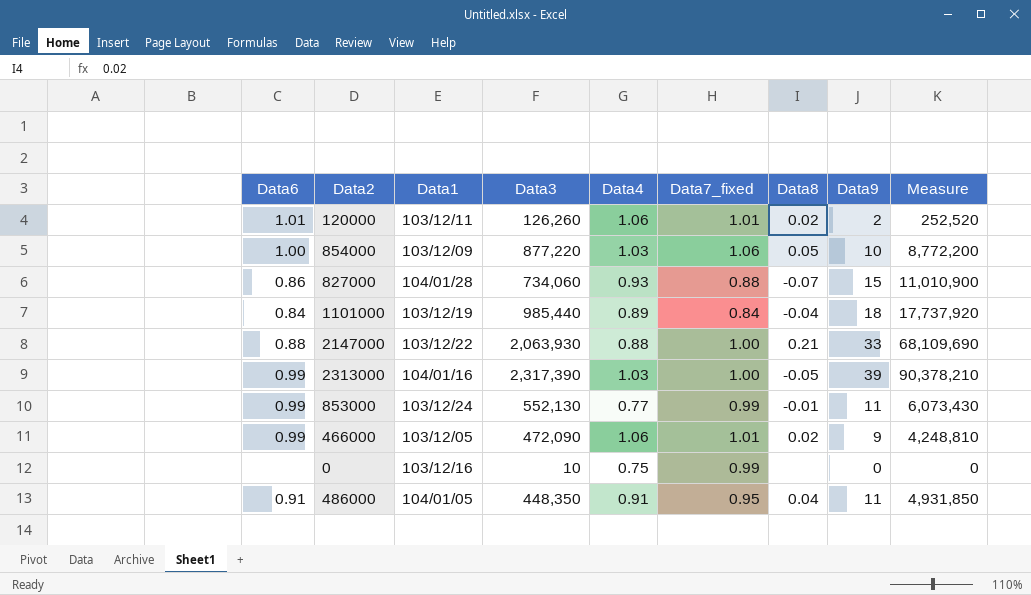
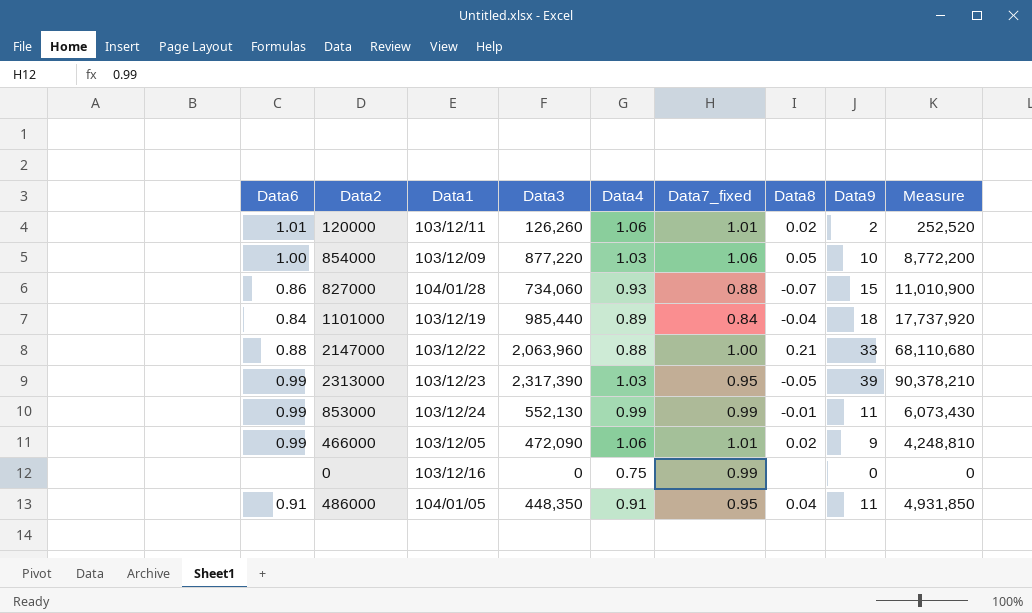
2147000 | Data3: 2,063,930 -> 2,063,960
2147000 | Measure: 68,109,690 -> 68,110,680
2313000 | Data1: 104/01/16 -> 103/12/23
2313000 | Data7_fixed: 1.00 -> 0.95
853000 | Data4: 0.77 -> 0.99
0 | Data3: 10 -> 0

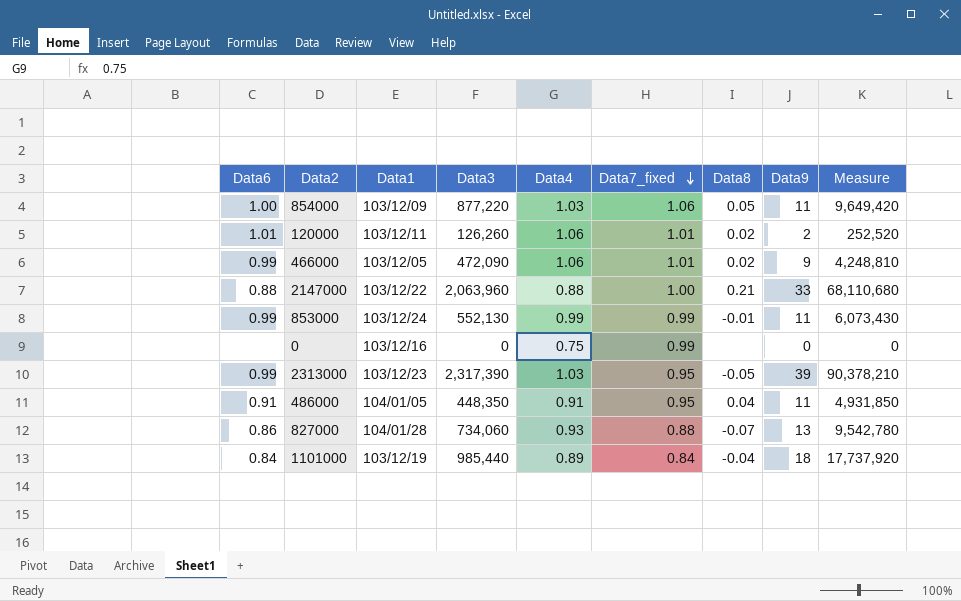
row order: none -> Data7_fixed descending
854000 | Data9: 10 -> 11
854000 | Measure: 8,772,200 -> 9,649,420
827000 | Data9: 15 -> 13
827000 | Measure: 11,010,900 -> 9,542,780

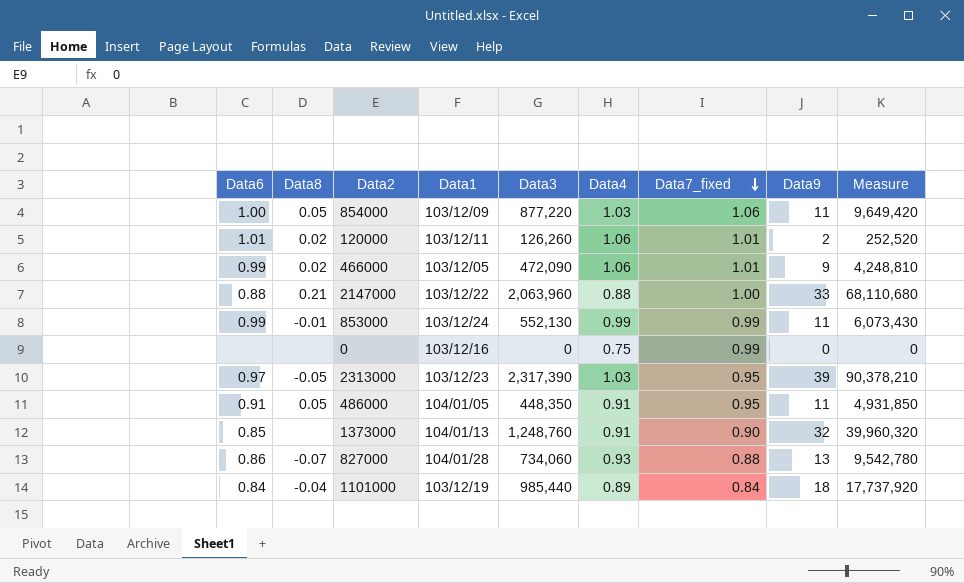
column Data8 | position: 7 -> 2
2313000 | Data6: 0.99 -> 0.97
486000 | Data8: 0.04 -> 0.05
row 1373000: none -> 0.85 | none | 104/01/13 | 1,248,760 | 0.91 | 0.90 | 32 | 39,960,320

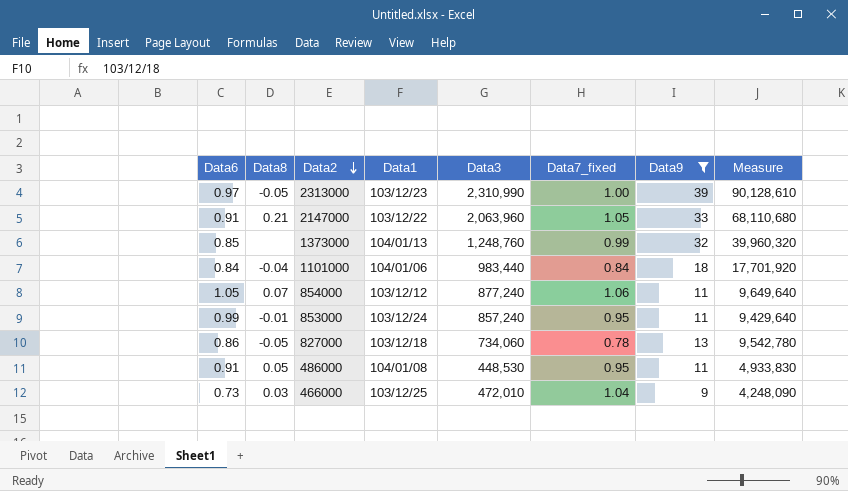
filter: none -> Data9 >= 9
row order: Data7_fixed descending -> Data2 descending
column Data4 | position: 6 -> none
2313000 | Data3: 2,317,390 -> 2,310,990
2313000 | Data7_fixed: 0.95 -> 1.00
2313000 | Measure: 90,378,210 -> 90,128,610
2147000 | Data6: 0.88 -> 0.91
2147000 | Data7_fixed: 1.00 -> 1.05
1373000 | Data7_fixed: 0.90 -> 0.99
1101000 | Data1: 103/12/19 -> 104/01/06
1101000 | Data3: 985,440 -> 983,440
1101000 | Measure: 17,737,920 -> 17,701,920
854000 | Data6: 1.00 -> 1.05
854000 | Data8: 0.05 -> 0.07
854000 | Data1: 103/12/09 -> 103/12/12
854000 | Data3: 877,220 -> 877,240
854000 | Measure: 9,649,420 -> 9,649,640
853000 | Data3: 552,130 -> 857,240
853000 | Data7_fixed: 0.99 -> 0.95
853000 | Measure: 6,073,430 -> 9,429,640
827000 | Data8: -0.07 -> -0.05
827000 | Data1: 104/01/28 -> 103/12/18
827000 | Data7_fixed: 0.88 -> 0.78
486000 | Data1: 104/01/05 -> 104/01/08
486000 | Data3: 448,350 -> 448,530
486000 | Measure: 4,931,850 -> 4,933,830
466000 | Data6: 0.99 -> 0.73
466000 | Data8: 0.02 -> 0.03
466000 | Data1: 103/12/05 -> 103/12/25
466000 | Data3: 472,090 -> 472,010
466000 | Data7_fixed: 1.01 -> 1.04
466000 | Measure: 4,248,810 -> 4,248,090

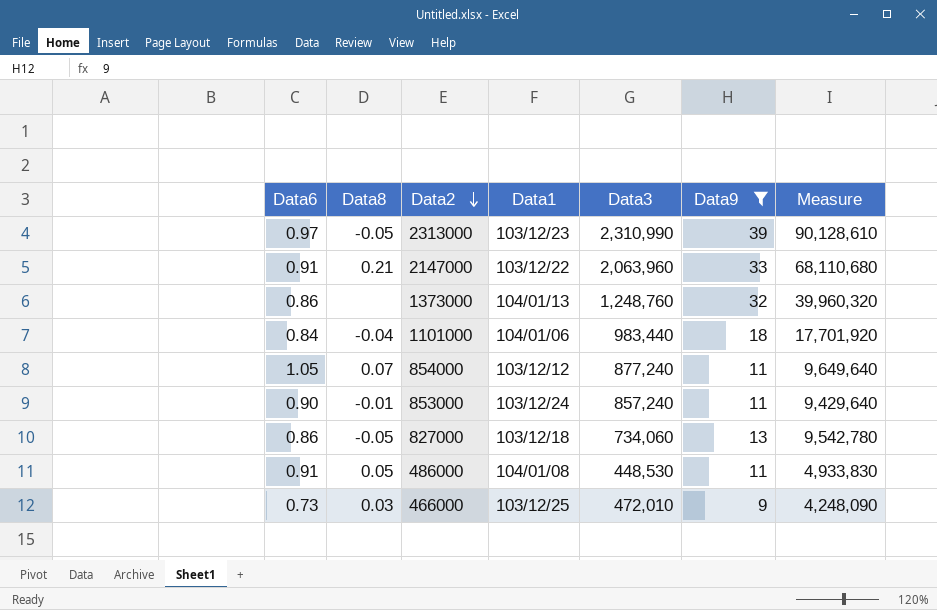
column Data7_fixed | position: 6 -> none
1373000 | Data6: 0.85 -> 0.86
853000 | Data6: 0.99 -> 0.90

